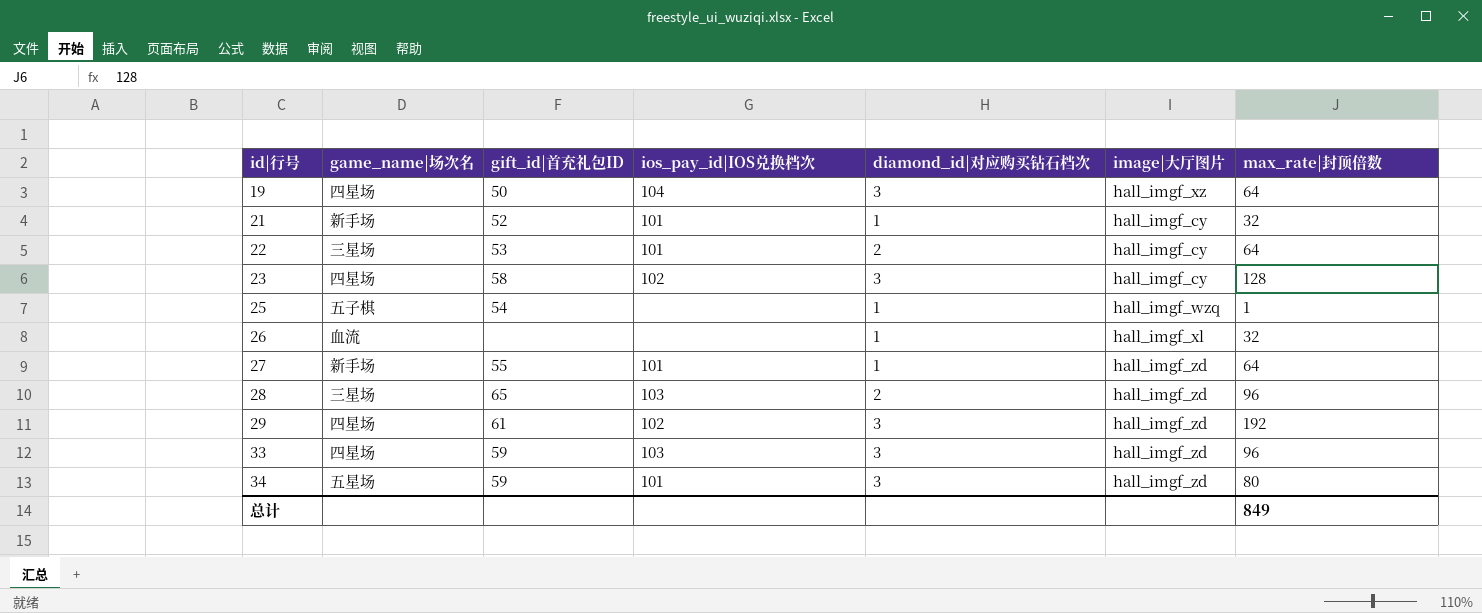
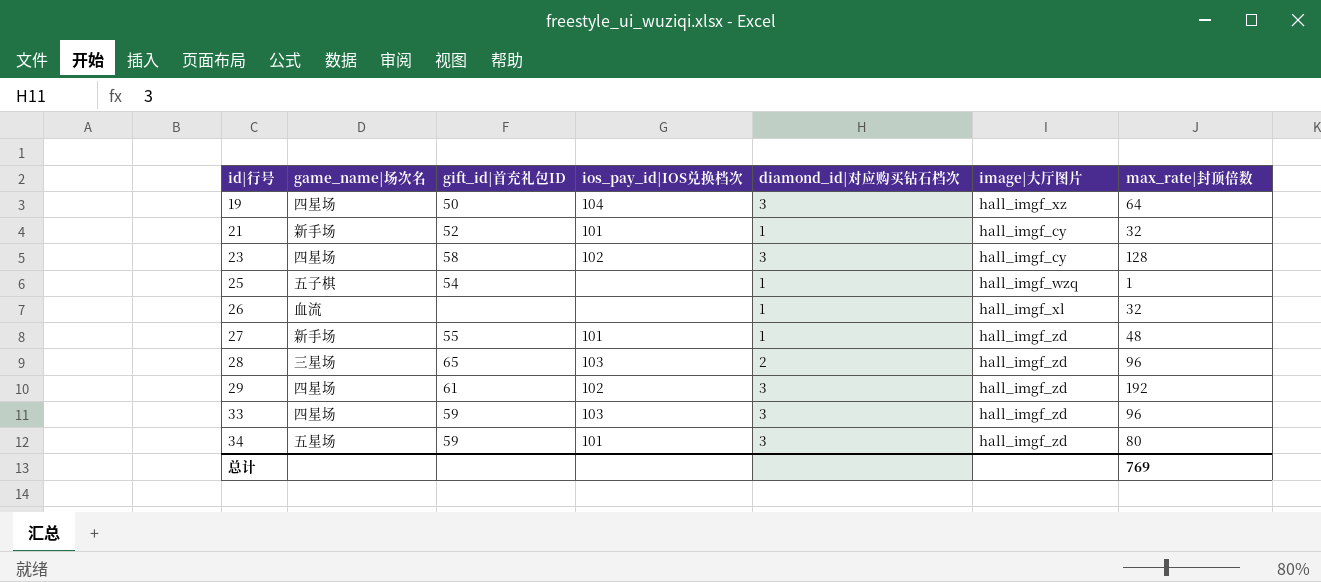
row 22: 三星场 | 53 | 101 | 2 | hall_imgf_cy | 64 -> none
27 | max_rate|封顶倍数: 64 -> 48
总计 | max_rate|封顶倍数: 849 -> 769

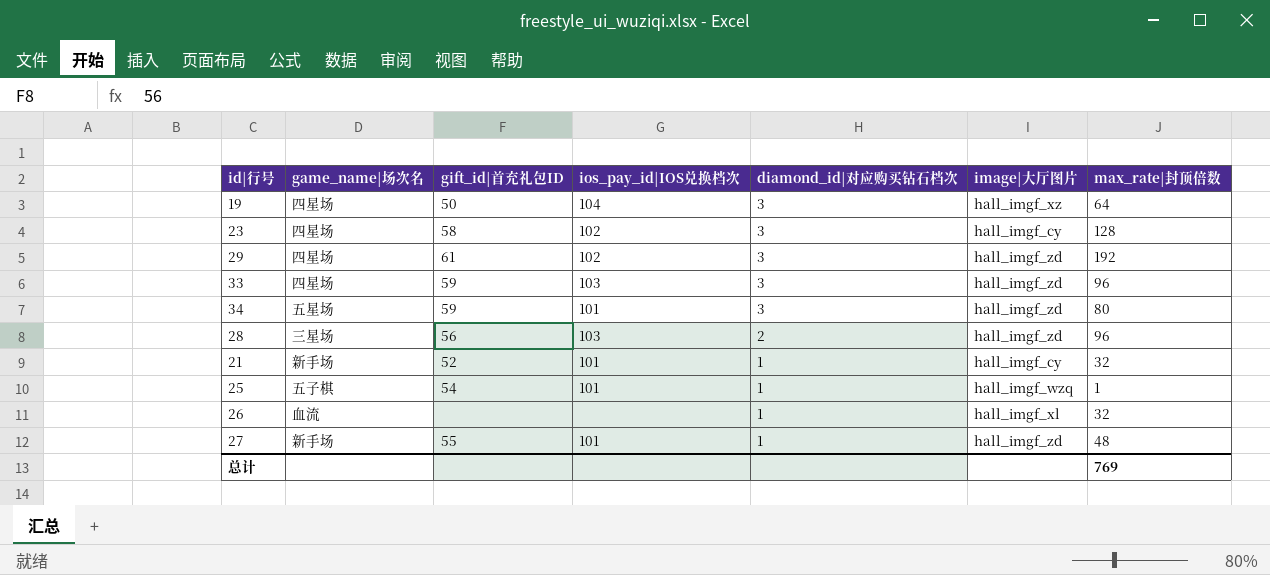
row order: id|行号 ascending -> diamond_id|对应购买钻石档次 descending
28 | gift_id|首充礼包ID: 65 -> 56
25 | ios_pay_id|IOS兑换档次: none -> 101

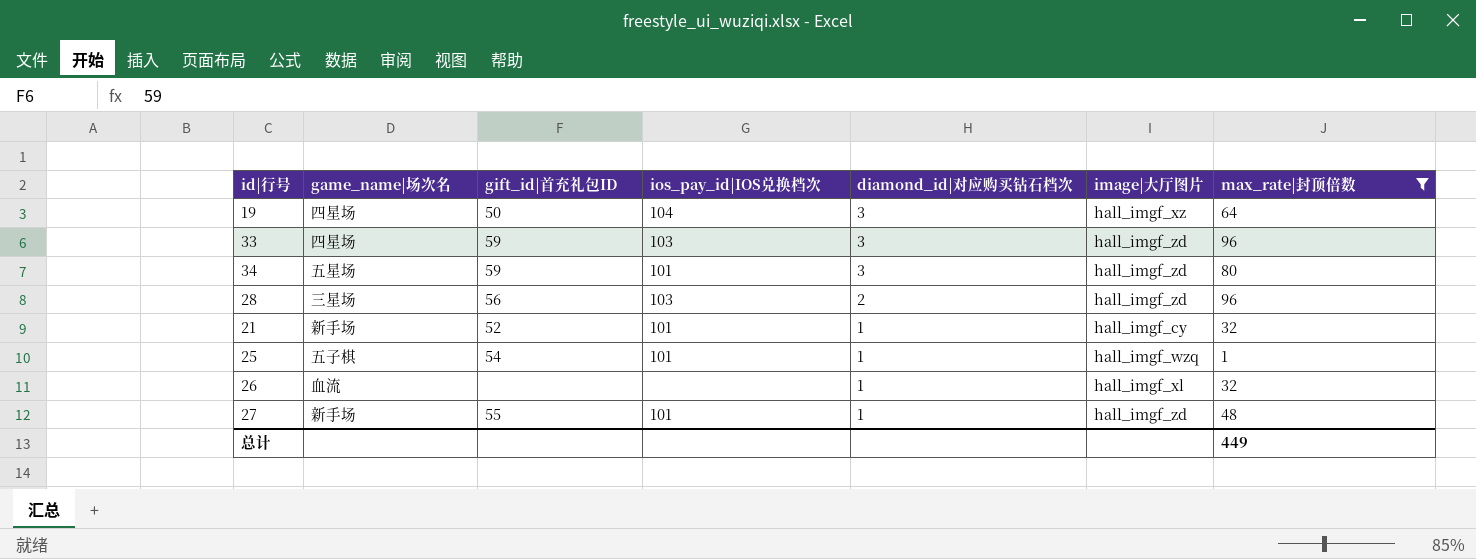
filter: none -> max_rate|封顶倍数 <= 96
总计 | max_rate|封顶倍数: 769 -> 449

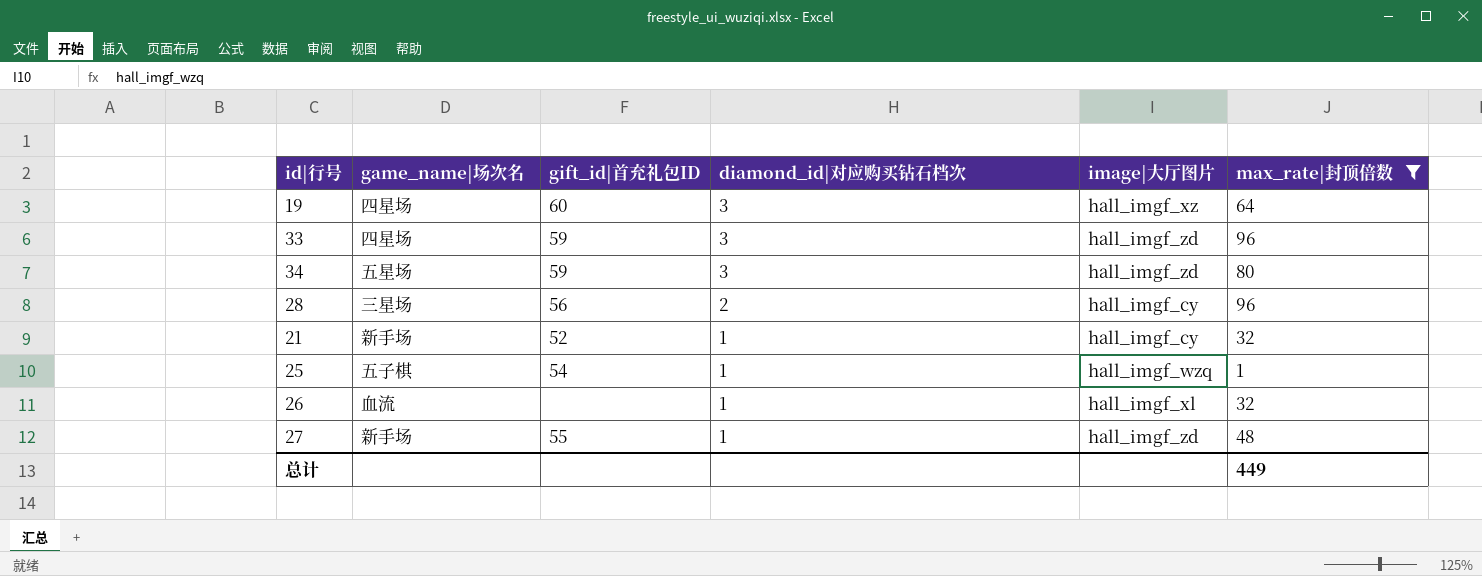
column ios_pay_id|IOS兑换档次 | position: 4 -> none
19 | gift_id|首充礼包ID: 50 -> 60
28 | image|大厅图片: hall_imgf_zd -> hall_imgf_cy

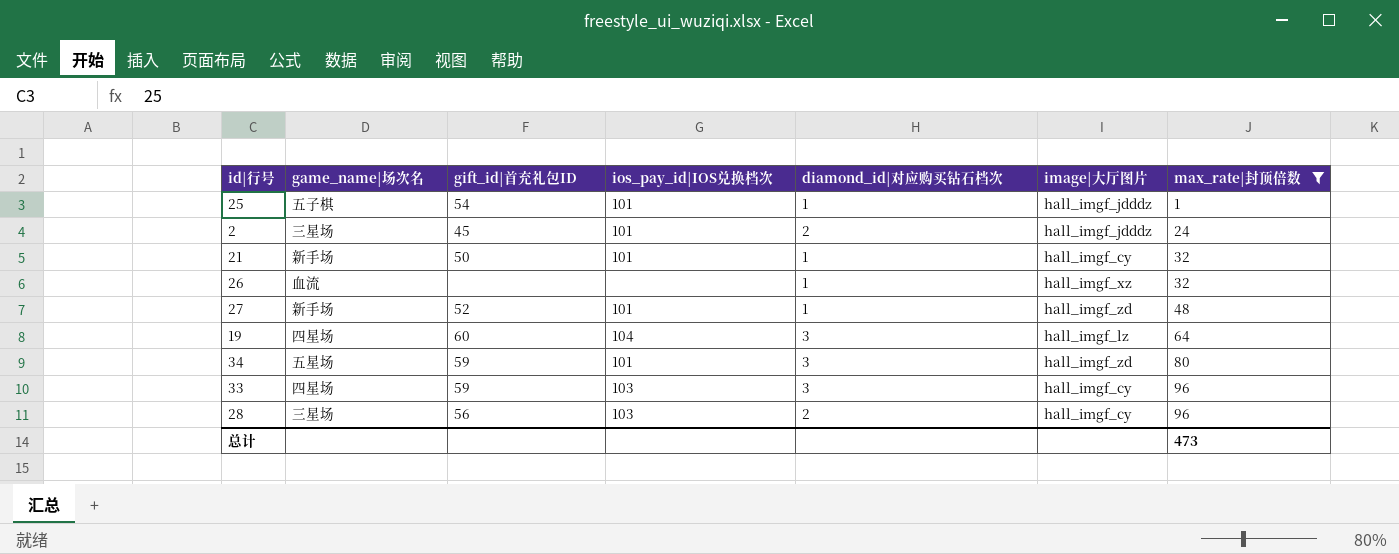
row order: diamond_id|对应购买钻石档次 descending -> max_rate|封顶倍数 ascending
column ios_pay_id|IOS兑换档次 | position: none -> 4
25 | image|大厅图片: hall_imgf_wzq -> hall_imgf_jdddz
row 2: none -> 三星场 | 45 | 101 | 2 | hall_imgf_jdddz | 24
21 | gift_id|首充礼包ID: 52 -> 50
26 | image|大厅图片: hall_imgf_xl -> hall_imgf_xz
27 | gift_id|首充礼包ID: 55 -> 52
19 | image|大厅图片: hall_imgf_xz -> hall_imgf_lz
33 | image|大厅图片: hall_imgf_zd -> hall_imgf_cy
总计 | max_rate|封顶倍数: 449 -> 473

